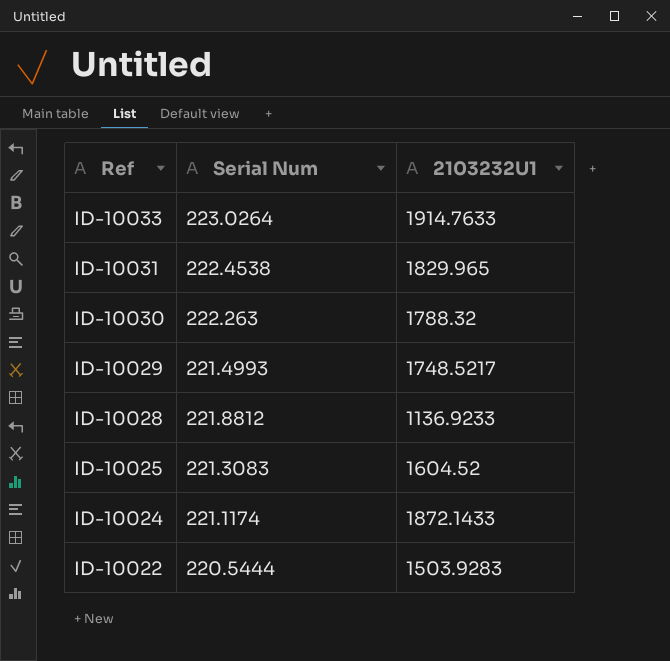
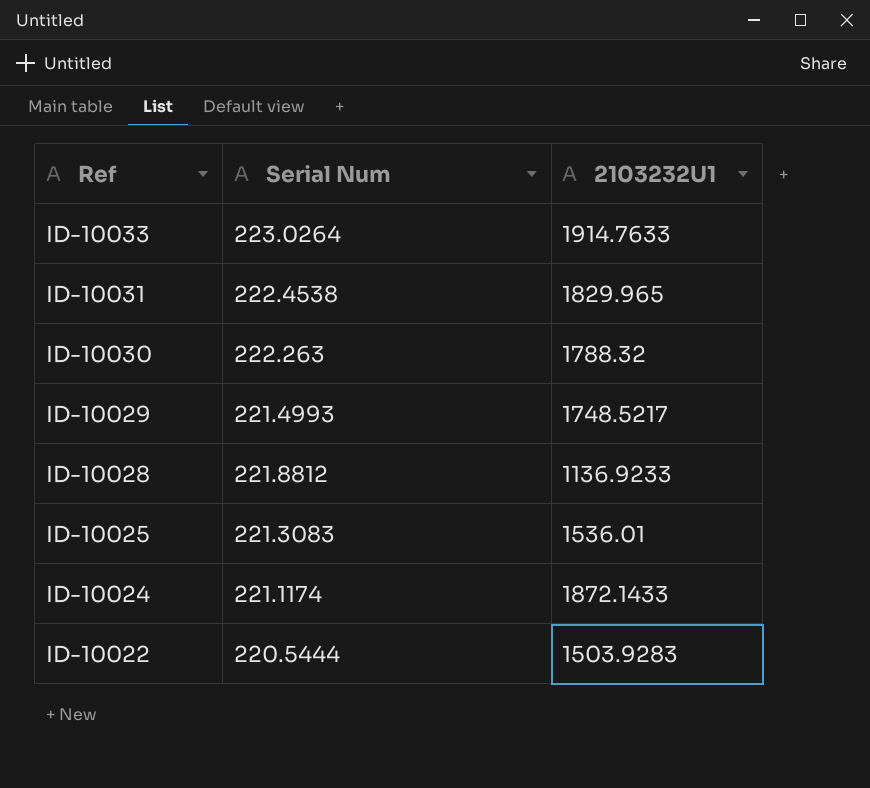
ID-10025 | 2103232U1: 1604.52 -> 1536.01

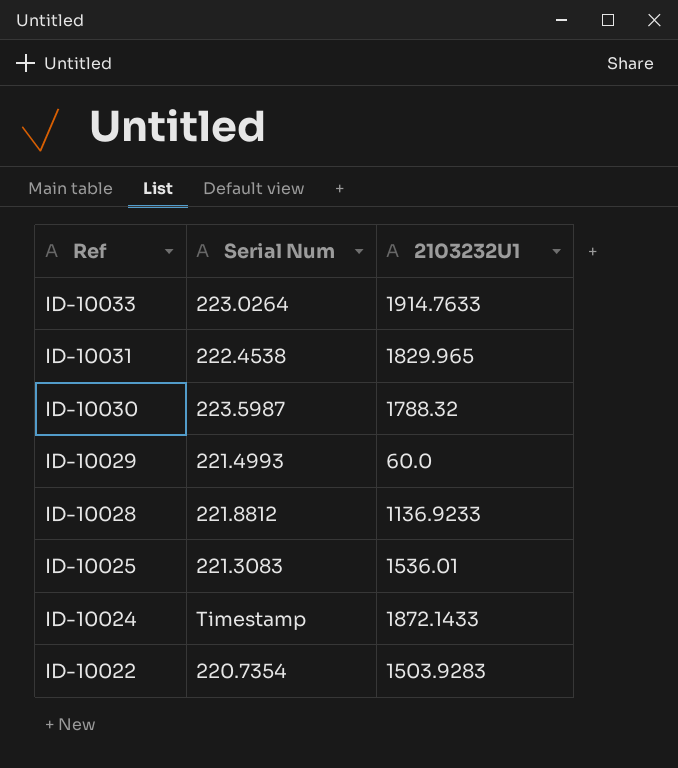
ID-10030 | Serial Num: 222.263 -> 223.5987
ID-10029 | 2103232U1: 1748.5217 -> 60.0
ID-10024 | Serial Num: 221.1174 -> Timestamp
ID-10022 | Serial Num: 220.5444 -> 220.7354

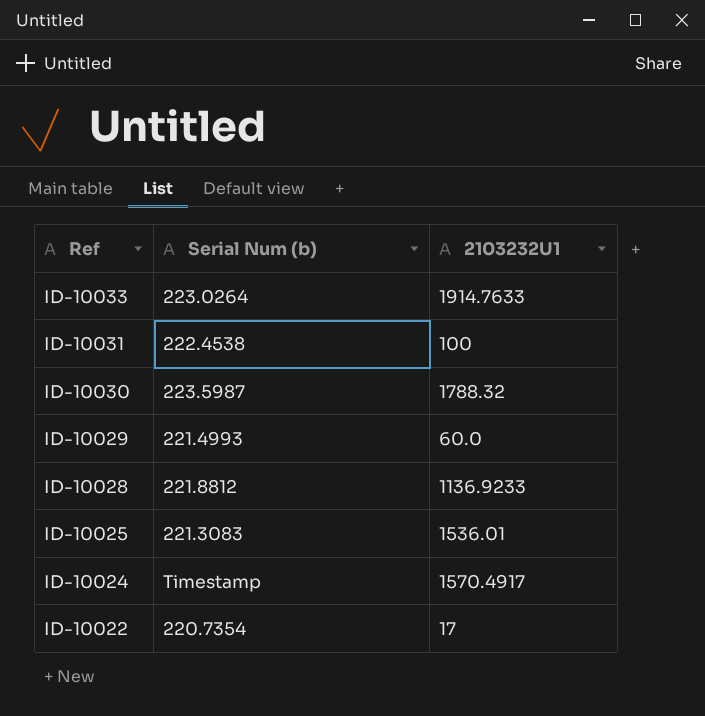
column name: Serial Num -> Serial Num (b)
ID-10031 | 2103232U1: 1829.965 -> 100
ID-10024 | 2103232U1: 1872.1433 -> 1570.4917
ID-10022 | 2103232U1: 1503.9283 -> 17

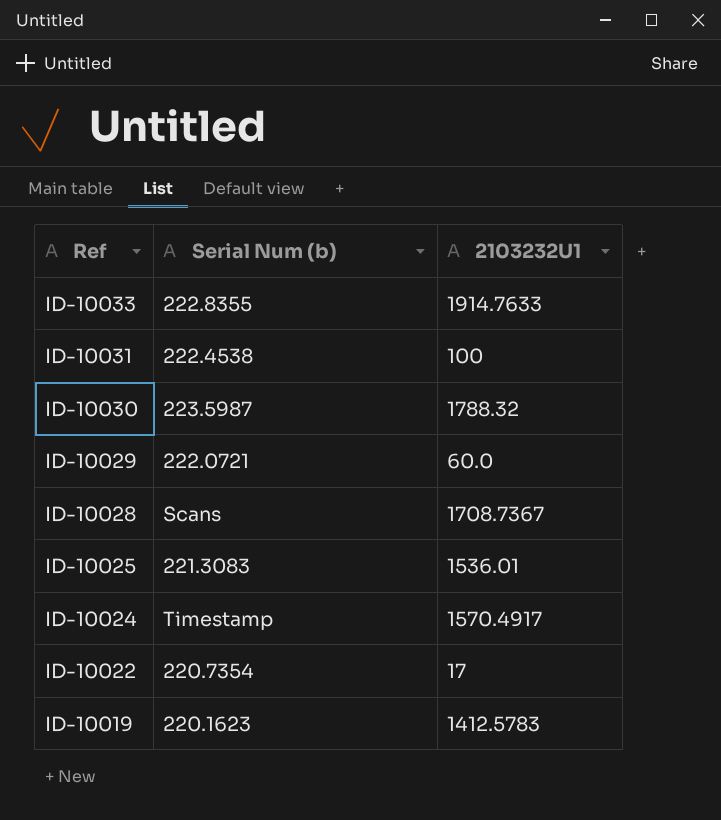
ID-10033 | Serial Num (b): 223.0264 -> 222.8355
ID-10029 | Serial Num (b): 221.4993 -> 222.0721
ID-10028 | Serial Num (b): 221.8812 -> Scans
ID-10028 | 2103232U1: 1136.9233 -> 1708.7367
row ID-10019: none -> 220.1623 | 1412.5783

